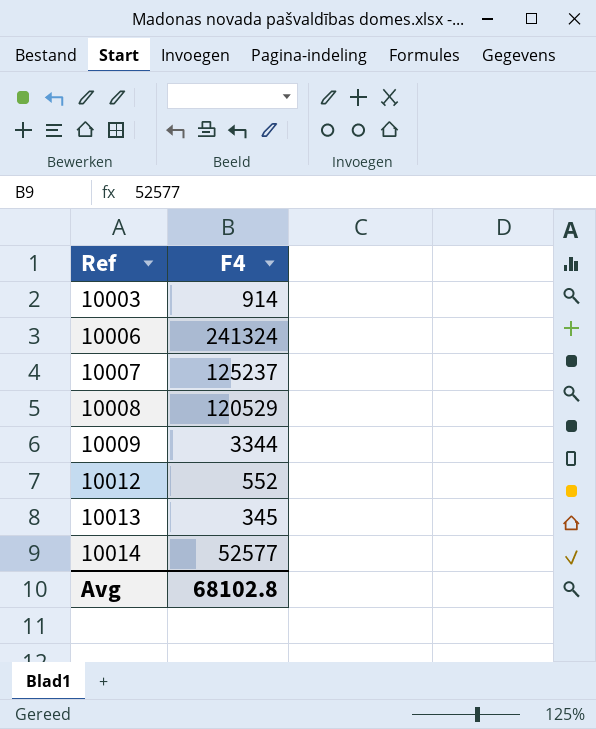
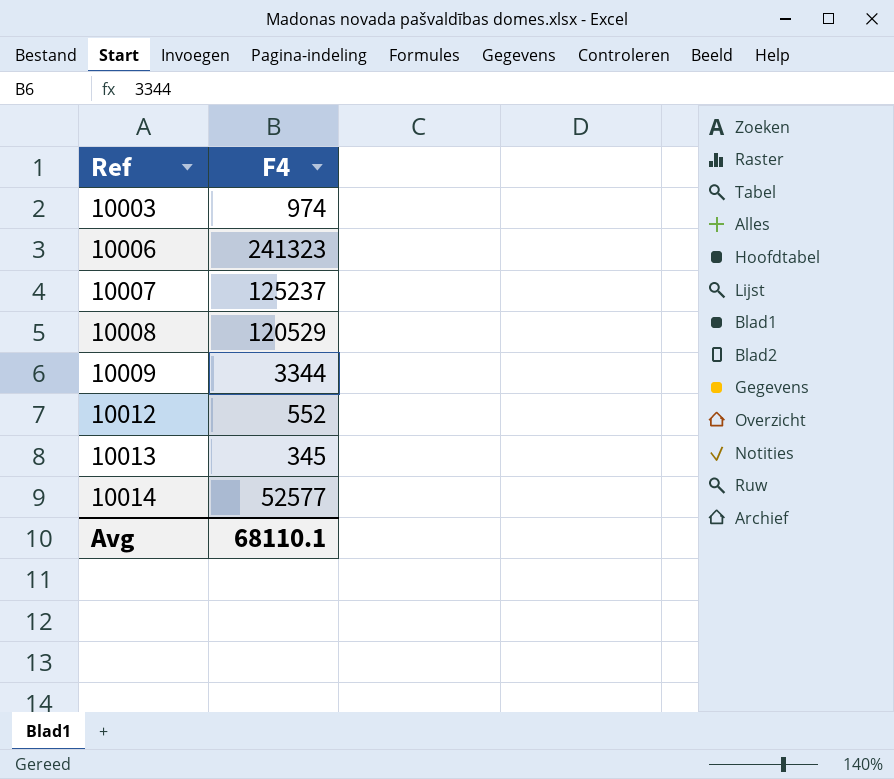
10003 | F4: 914 -> 974
10006 | F4: 241324 -> 241323
Avg | F4: 68102.8 -> 68110.1

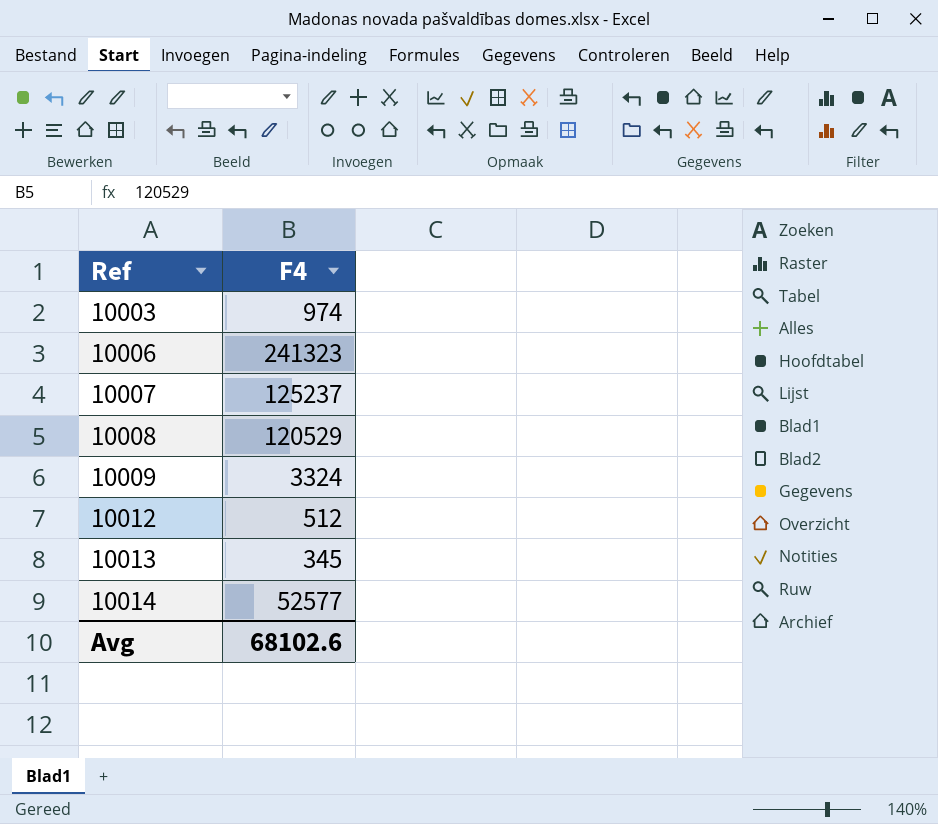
10009 | F4: 3344 -> 3324
10012 | F4: 552 -> 512
Avg | F4: 68110.1 -> 68102.6

